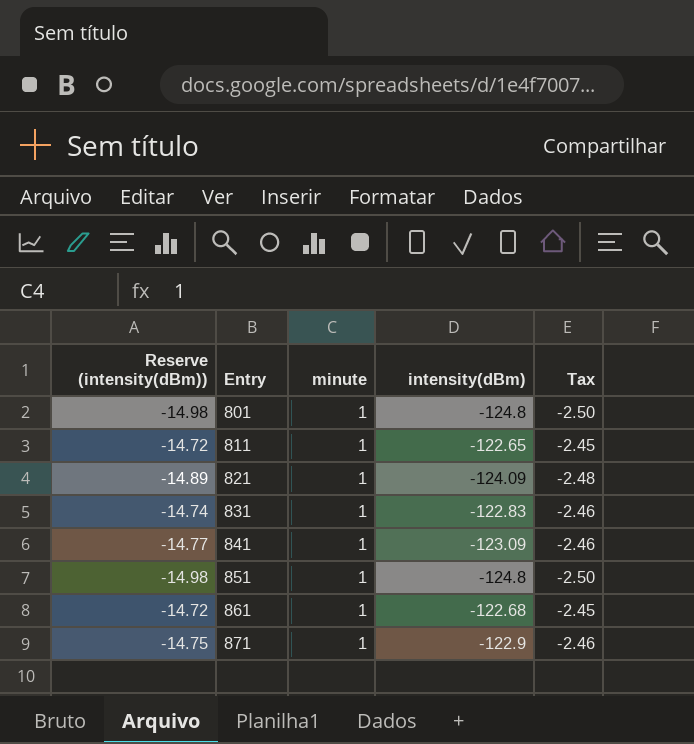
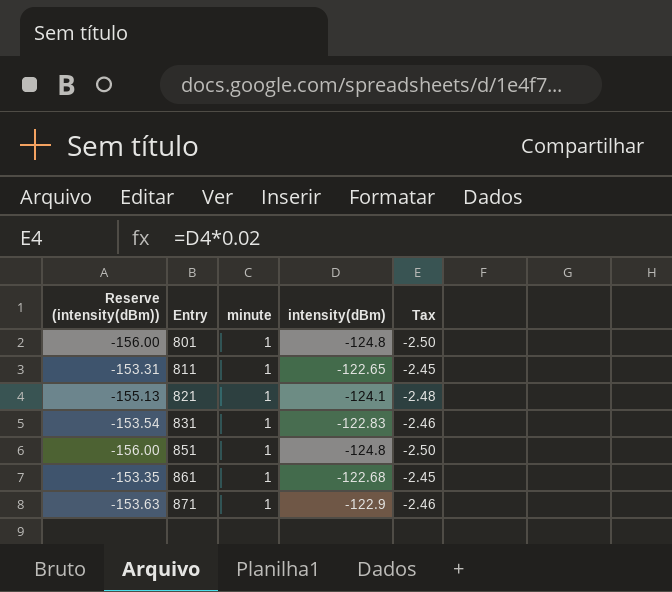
column Reserve (intensity(dBm)) | formula: [intensity(dBm)] * 0.12 -> [intensity(dBm)] * 1.25
row 841: -14.77 | 1 | -123.09 | -2.46 -> none
821 | intensity(dBm): -124.09 -> -124.1

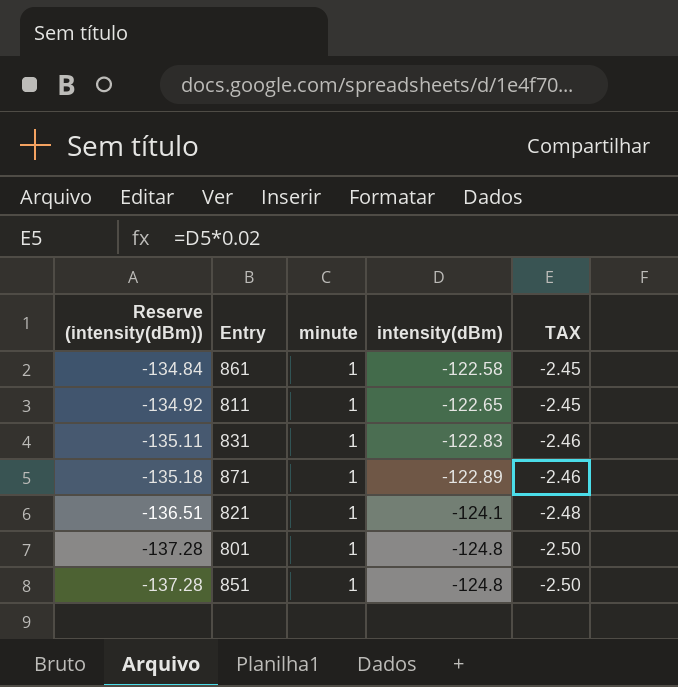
row order: Entry ascending -> Reserve (intensity(dBm)) descending
column Reserve (intensity(dBm)) | formula: [intensity(dBm)] * 1.25 -> [intensity(dBm)] * 1.1
column name: Tax -> TAX
861 | intensity(dBm): -122.68 -> -122.58
871 | intensity(dBm): -122.9 -> -122.89

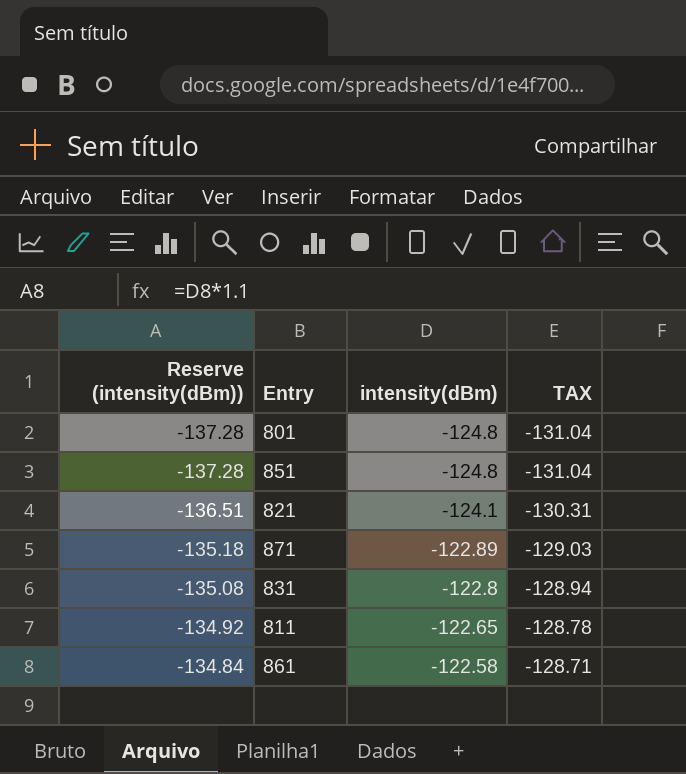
row order: Reserve (intensity(dBm)) descending -> Reserve (intensity(dBm)) ascending
column minute | position: 3 -> none
column TAX | formula: [intensity(dBm)] * 0.02 -> [intensity(dBm)] * 1.05
831 | Reserve (intensity(dBm)): -135.11 -> -135.08
831 | intensity(dBm): -122.83 -> -122.8

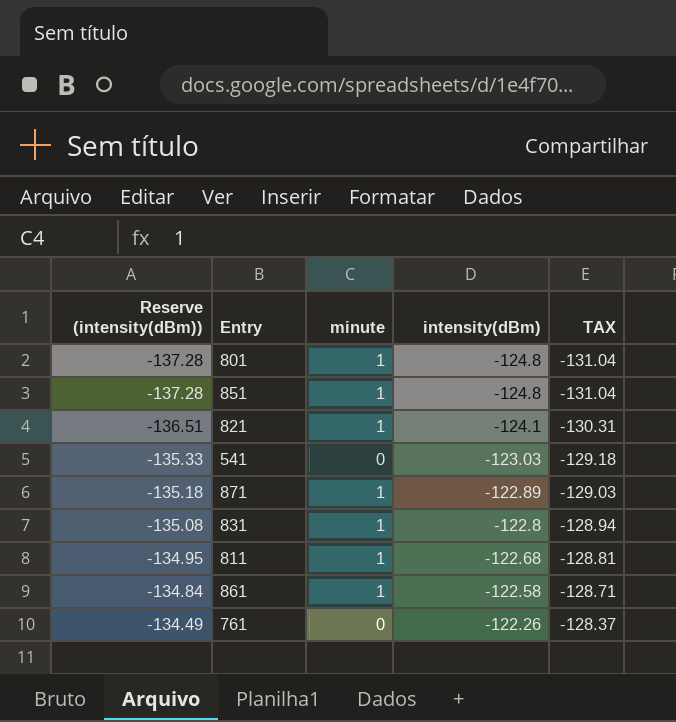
column minute | position: none -> 3
row 541: none -> -135.33 | 0 | -123.03 | -129.18
811 | Reserve (intensity(dBm)): -134.92 -> -134.95
811 | intensity(dBm): -122.65 -> -122.68
811 | TAX: -128.78 -> -128.81
row 761: none -> -134.49 | 0 | -122.26 | -128.37

